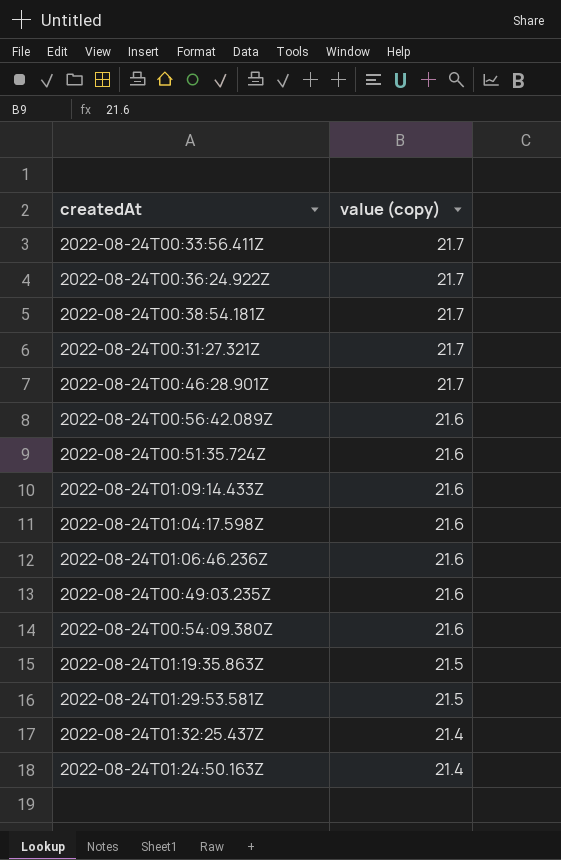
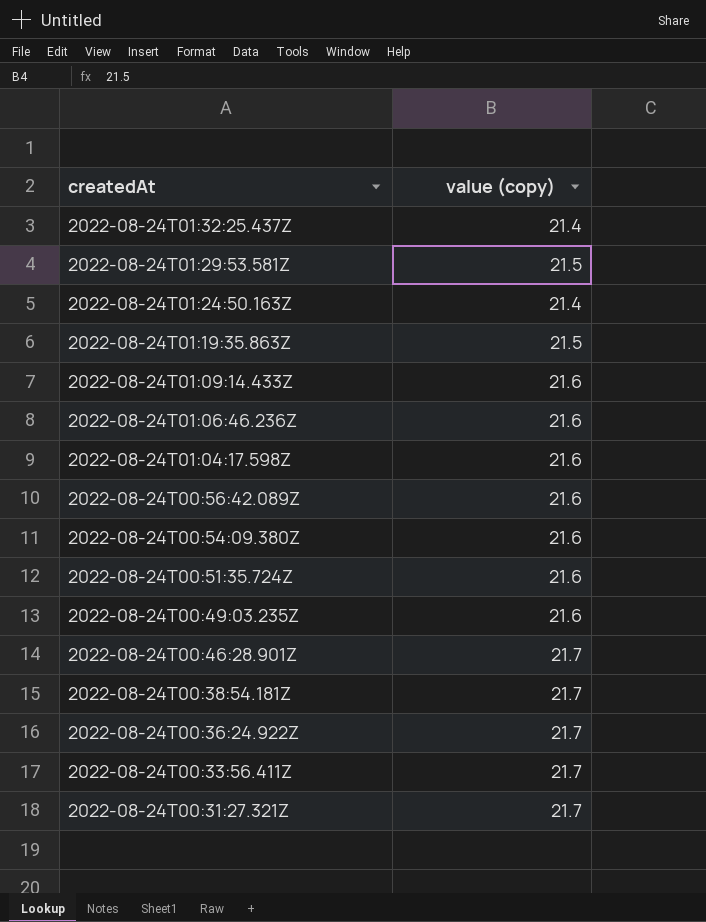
row order: value (copy) descending -> createdAt descending

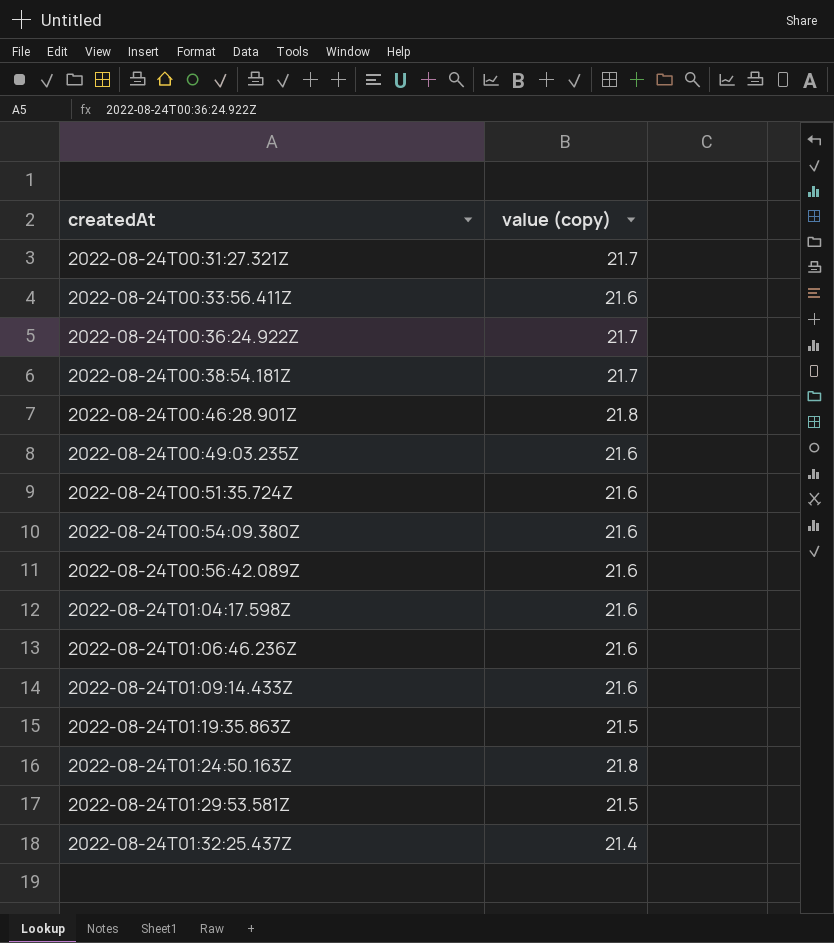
row order: createdAt descending -> createdAt ascending
2022-08-24T00:33:56.411Z | value (copy): 21.7 -> 21.6
2022-08-24T00:46:28.901Z | value (copy): 21.7 -> 21.8
2022-08-24T01:24:50.163Z | value (copy): 21.4 -> 21.8

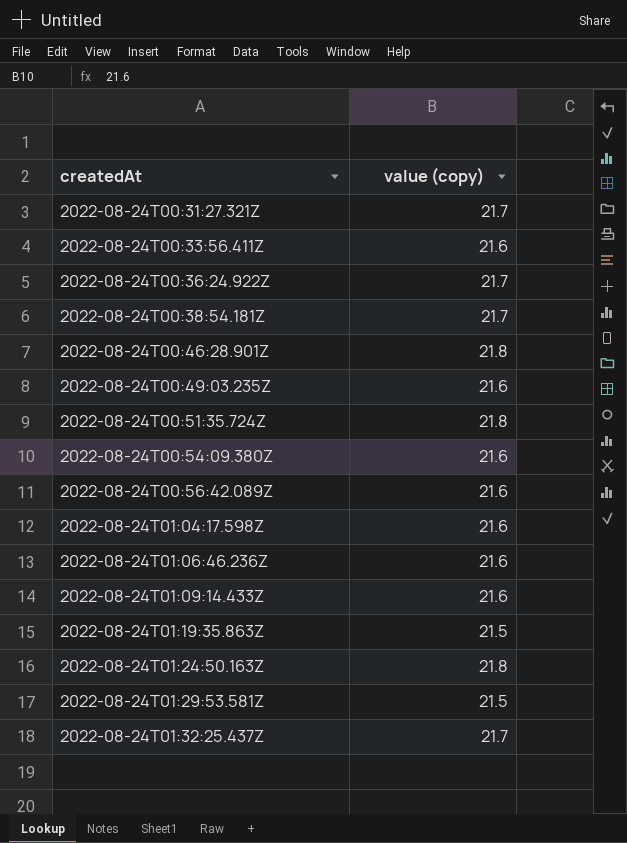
2022-08-24T00:51:35.724Z | value (copy): 21.6 -> 21.8
2022-08-24T01:32:25.437Z | value (copy): 21.4 -> 21.7

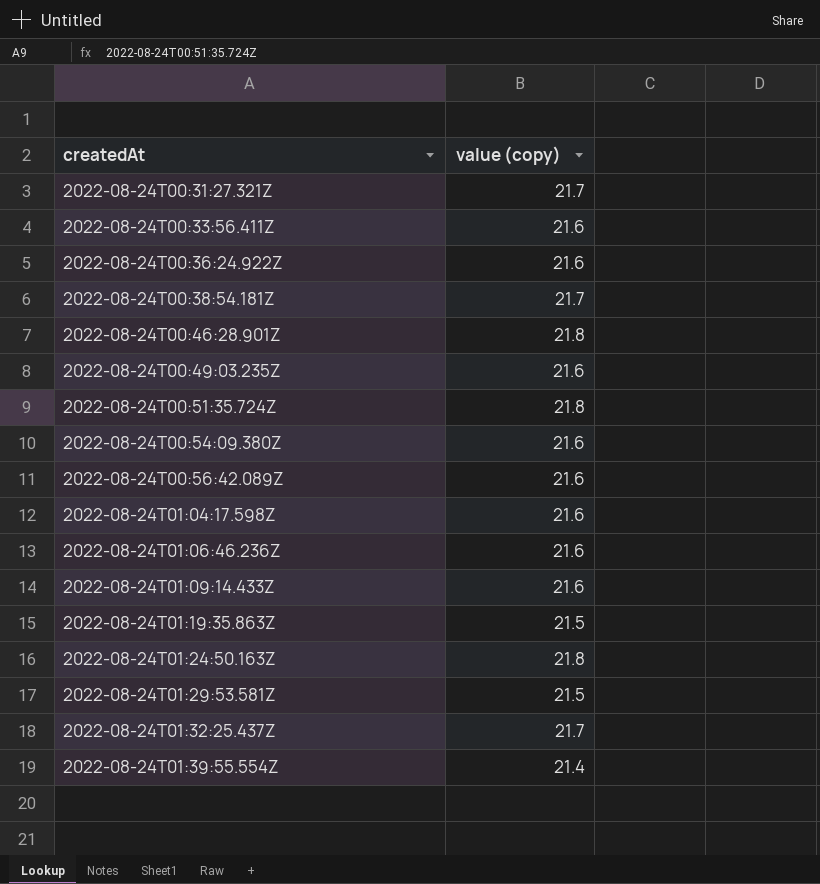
2022-08-24T00:36:24.922Z | value (copy): 21.7 -> 21.6
row 2022-08-24T01:39:55.554Z: none -> 21.4

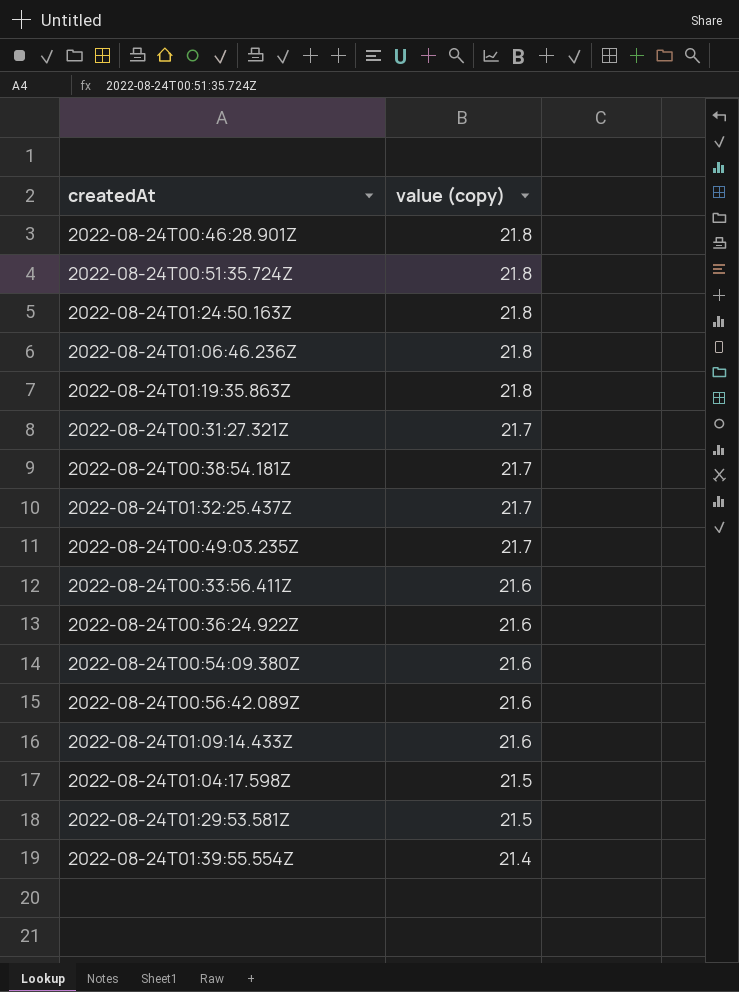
row order: createdAt ascending -> value (copy) descending
2022-08-24T01:06:46.236Z | value (copy): 21.6 -> 21.8
2022-08-24T01:19:35.863Z | value (copy): 21.5 -> 21.8
2022-08-24T00:49:03.235Z | value (copy): 21.6 -> 21.7
2022-08-24T01:04:17.598Z | value (copy): 21.6 -> 21.5

